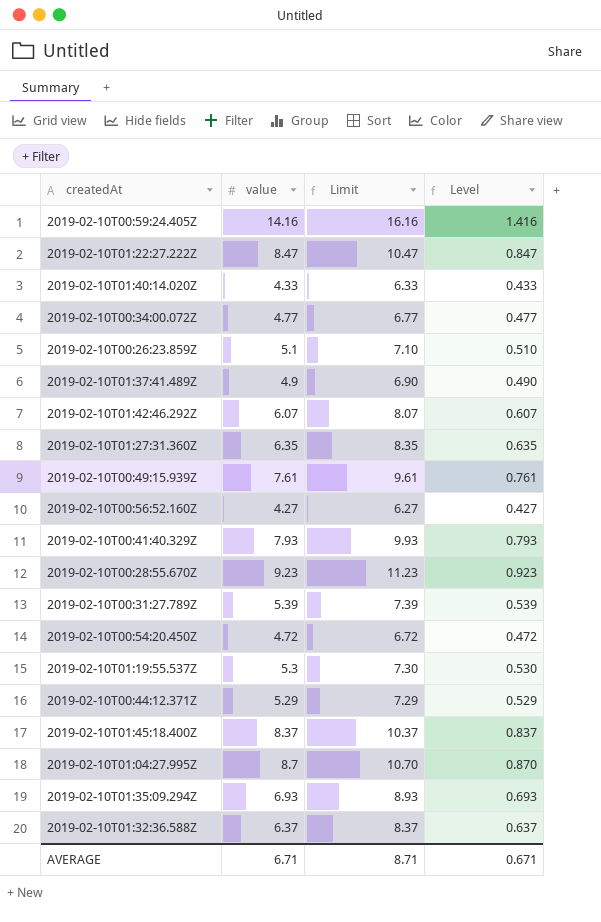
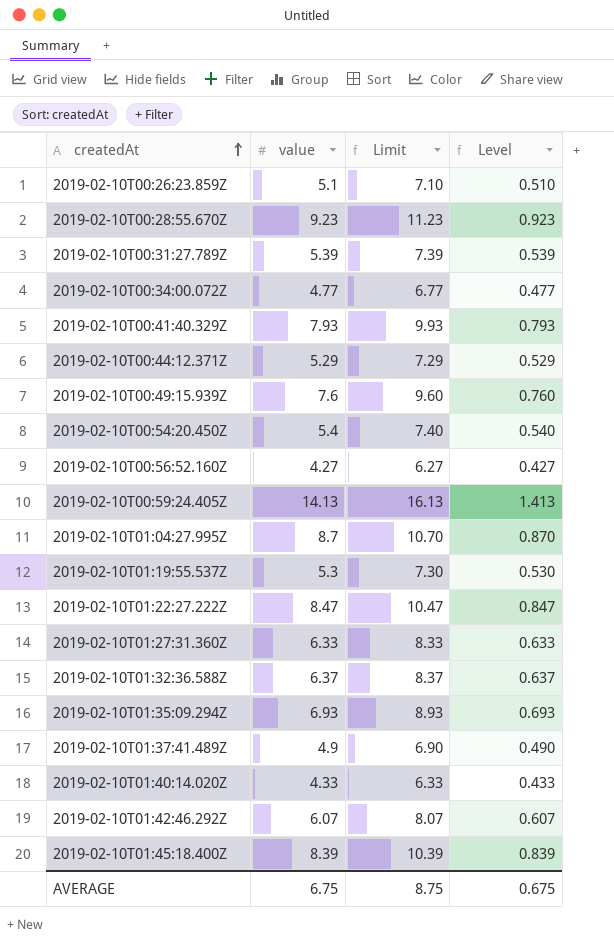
row order: none -> createdAt ascending
2019-02-10T00:49:15.939Z | value: 7.61 -> 7.6
2019-02-10T00:49:15.939Z | Limit: 9.61 -> 9.60
2019-02-10T00:49:15.939Z | Level: 0.761 -> 0.760
2019-02-10T00:54:20.450Z | value: 4.72 -> 5.4
2019-02-10T00:54:20.450Z | Limit: 6.72 -> 7.40
2019-02-10T00:54:20.450Z | Level: 0.472 -> 0.540
2019-02-10T00:59:24.405Z | value: 14.16 -> 14.13
2019-02-10T00:59:24.405Z | Limit: 16.16 -> 16.13
2019-02-10T00:59:24.405Z | Level: 1.416 -> 1.413
2019-02-10T01:27:31.360Z | value: 6.35 -> 6.33
2019-02-10T01:27:31.360Z | Limit: 8.35 -> 8.33
2019-02-10T01:27:31.360Z | Level: 0.635 -> 0.633
2019-02-10T01:45:18.400Z | value: 8.37 -> 8.39
2019-02-10T01:45:18.400Z | Limit: 10.37 -> 10.39
2019-02-10T01:45:18.400Z | Level: 0.837 -> 0.839
AVERAGE | value: 6.71 -> 6.75
AVERAGE | Limit: 8.71 -> 8.75
AVERAGE | Level: 0.671 -> 0.675

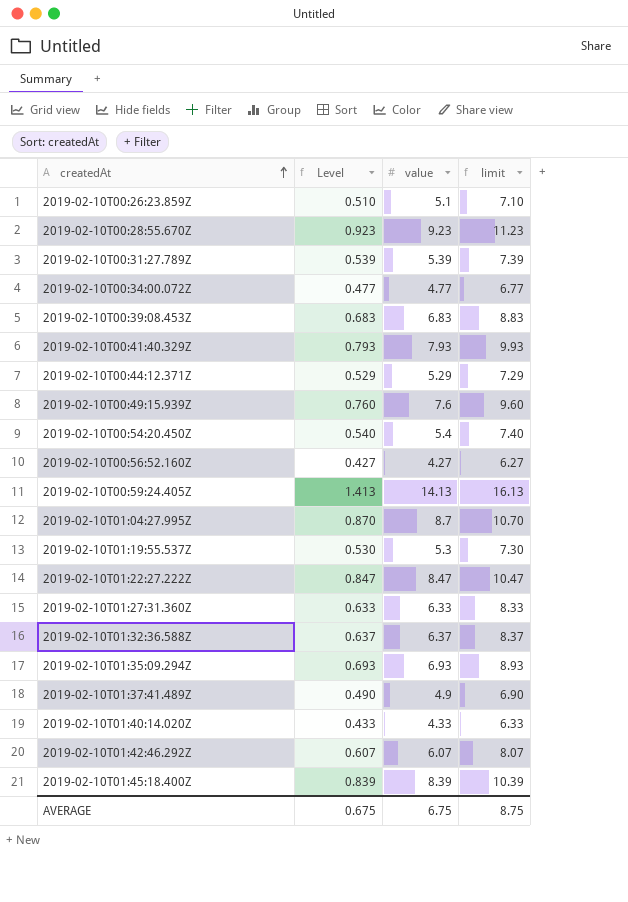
column Level | position: 4 -> 2
column name: Limit -> limit
row 2019-02-10T00:39:08.453Z: none -> 0.683 | 6.83 | 8.83

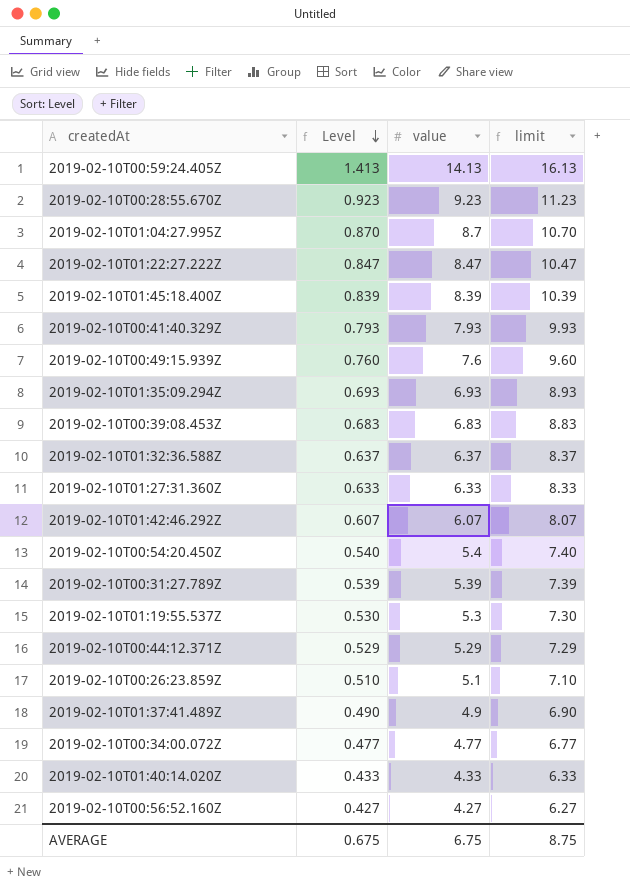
row order: createdAt ascending -> Level descending

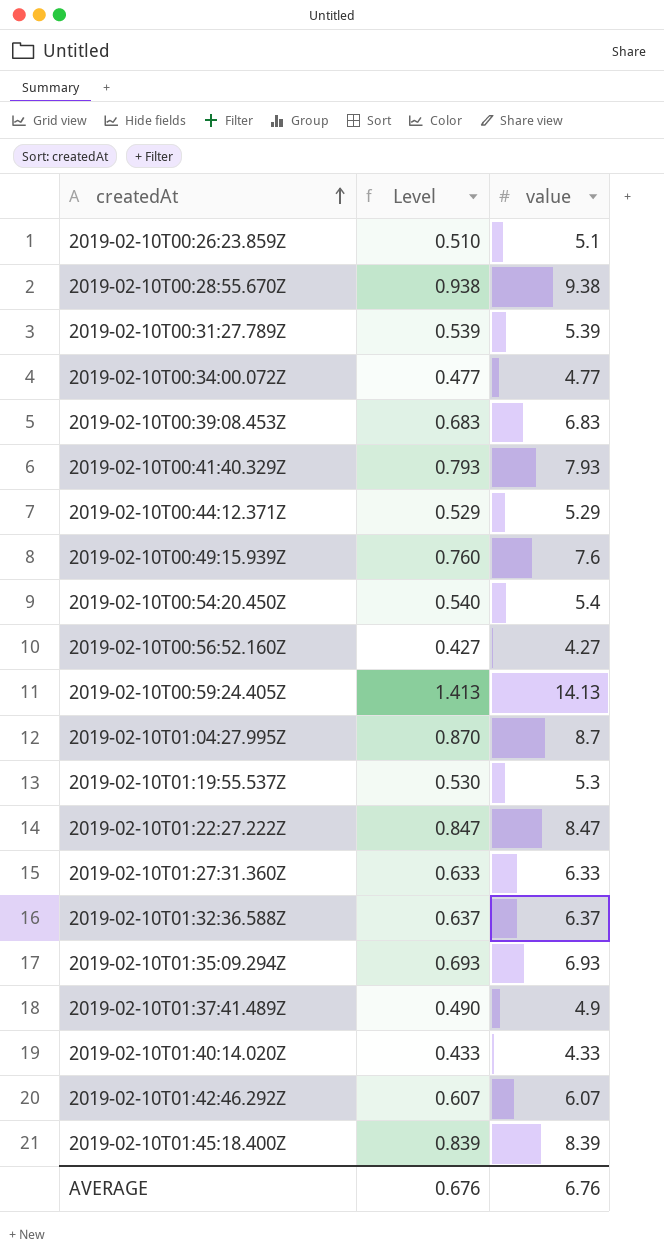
row order: Level descending -> createdAt ascending
column limit | formula: [value] + 2 -> none
2019-02-10T00:28:55.670Z | Level: 0.923 -> 0.938
2019-02-10T00:28:55.670Z | value: 9.23 -> 9.38
AVERAGE | Level: 0.675 -> 0.676
AVERAGE | value: 6.75 -> 6.76

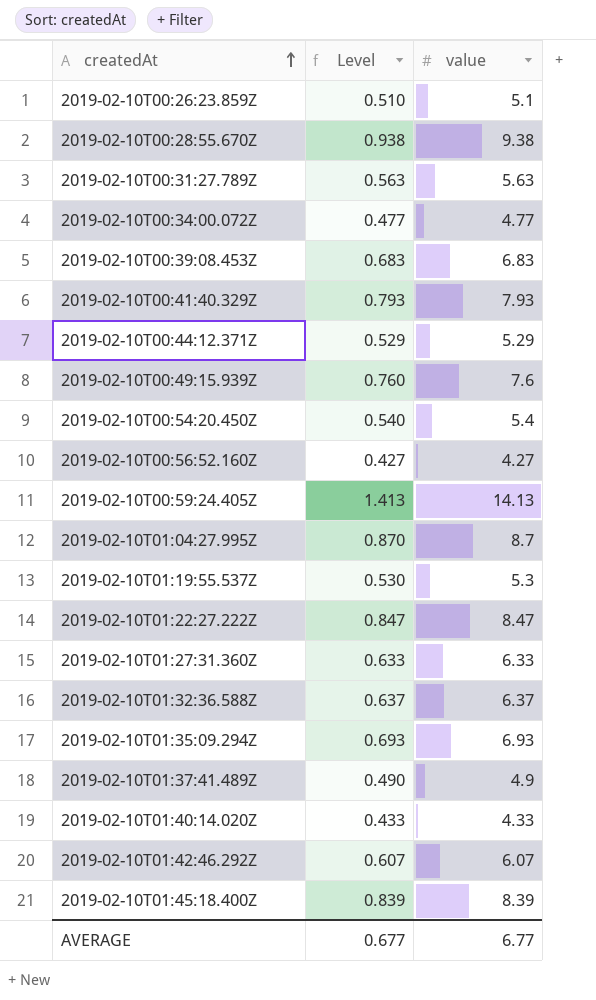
2019-02-10T00:31:27.789Z | Level: 0.539 -> 0.563
2019-02-10T00:31:27.789Z | value: 5.39 -> 5.63
AVERAGE | Level: 0.676 -> 0.677
AVERAGE | value: 6.76 -> 6.77

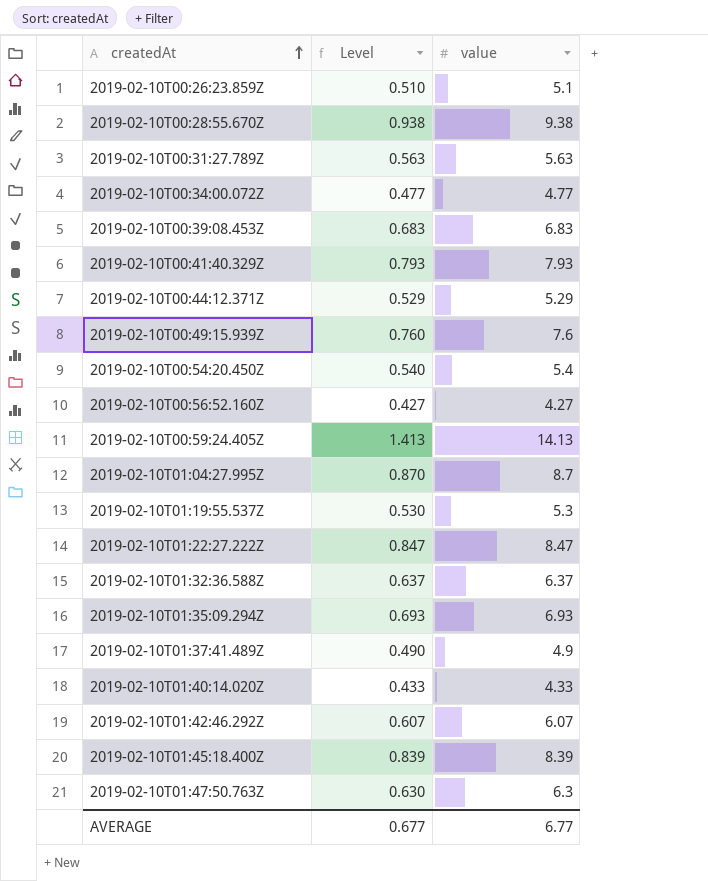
row 2019-02-10T01:27:31.360Z: 0.633 | 6.33 -> none
row 2019-02-10T01:47:50.763Z: none -> 0.630 | 6.3

